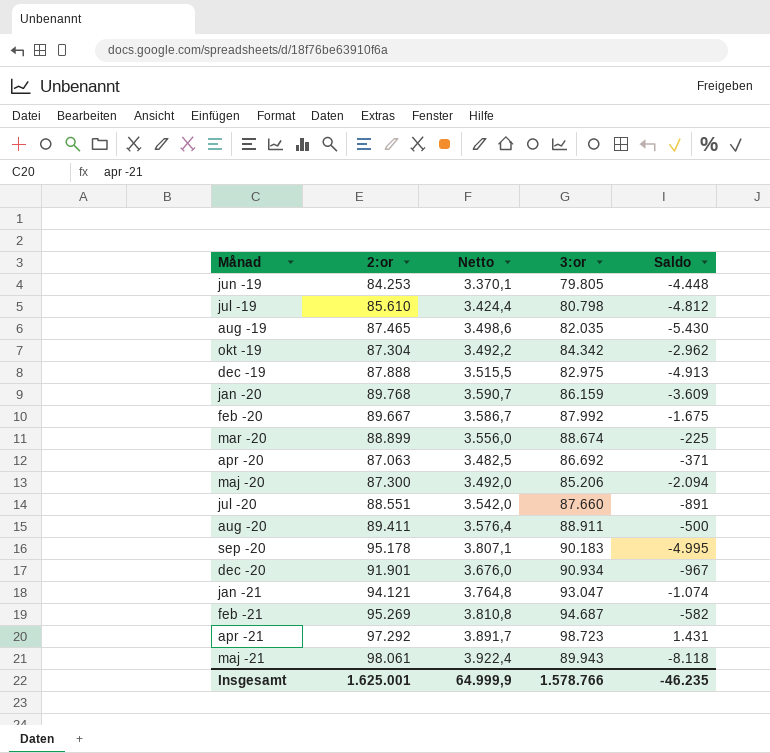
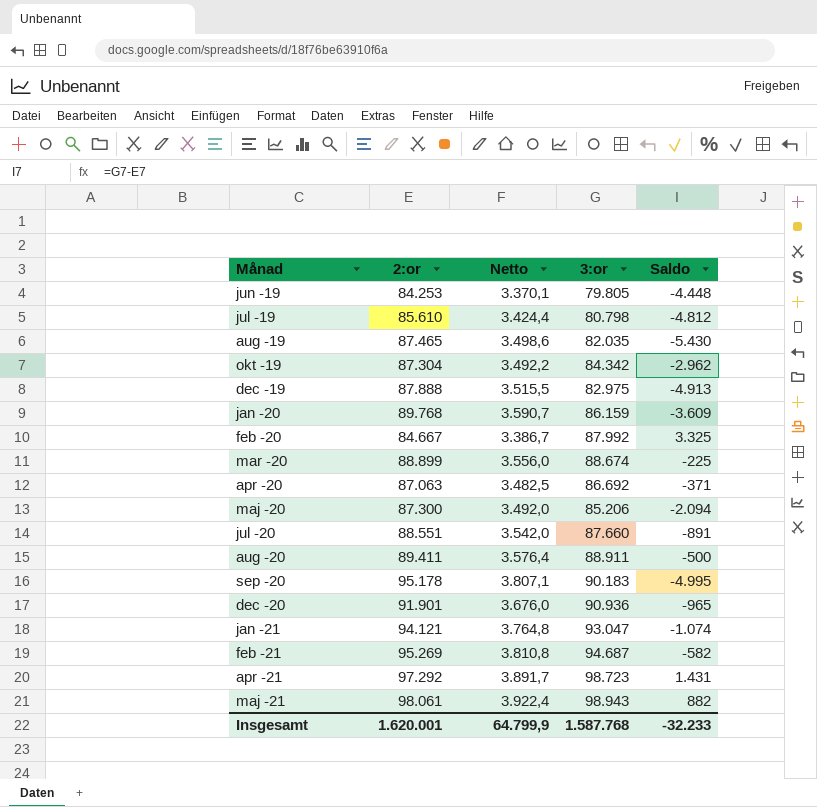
feb -20 | 2:or: 89.667 -> 84.667
feb -20 | Netto: 3.586,7 -> 3.386,7
feb -20 | Saldo: -1.675 -> 3.325
dec -20 | 3:or: 90.934 -> 90.936
dec -20 | Saldo: -967 -> -965
maj -21 | 3:or: 89.943 -> 98.943
maj -21 | Saldo: -8.118 -> 882
Insgesamt | 2:or: 1.625.001 -> 1.620.001
Insgesamt | Netto: 64.999,9 -> 64.799,9
Insgesamt | 3:or: 1.578.766 -> 1.587.768
Insgesamt | Saldo: -46.235 -> -32.233

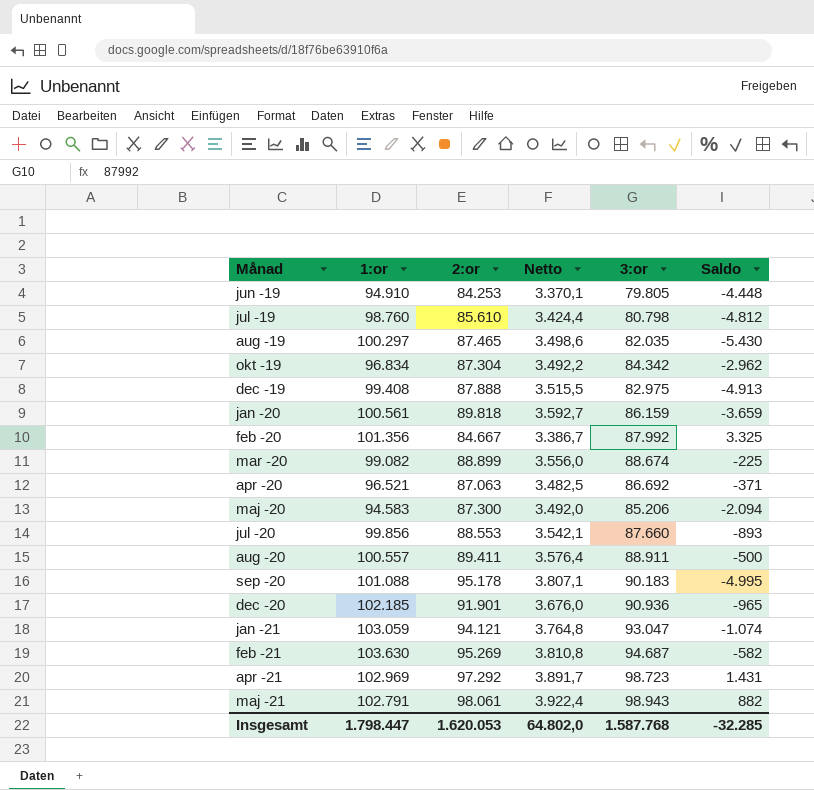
column 1:or | position: none -> 2
jan -20 | 2:or: 89.768 -> 89.818
jan -20 | Netto: 3.590,7 -> 3.592,7
jan -20 | Saldo: -3.609 -> -3.659
jul -20 | 2:or: 88.551 -> 88.553
jul -20 | Netto: 3.542,0 -> 3.542,1
jul -20 | Saldo: -891 -> -893
Insgesamt | 2:or: 1.620.001 -> 1.620.053
Insgesamt | Netto: 64.799,9 -> 64.802,0
Insgesamt | Saldo: -32.233 -> -32.285

